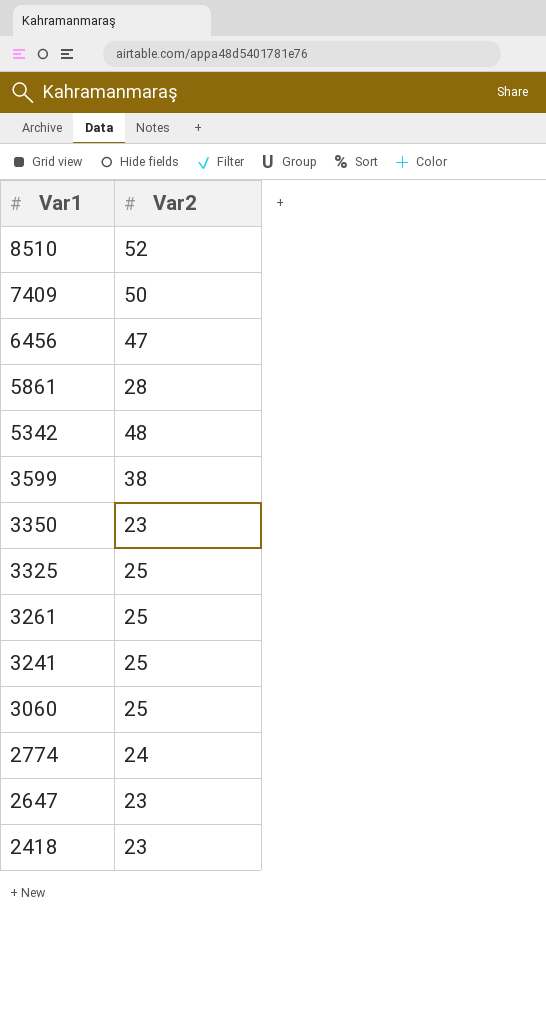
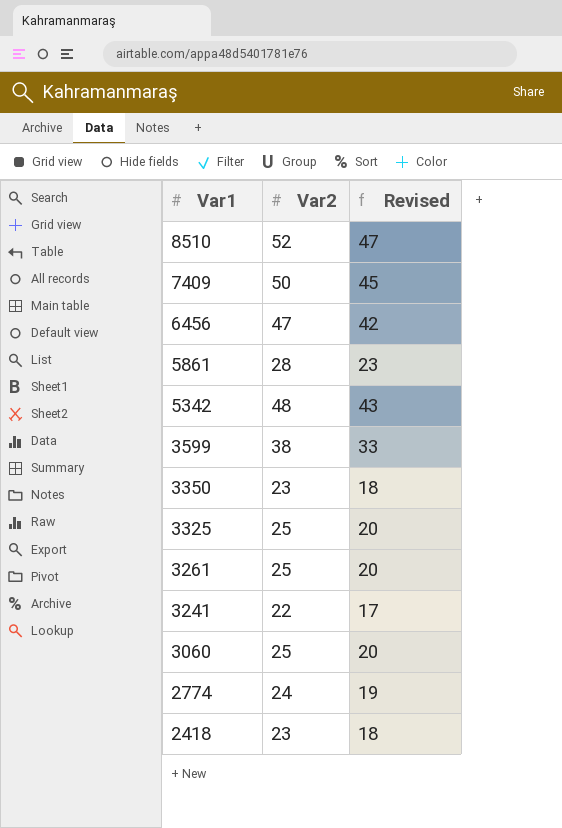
column Revised | formula: none -> [Var2] - 5
row 2647: 23 -> none
3241 | Var2: 25 -> 22

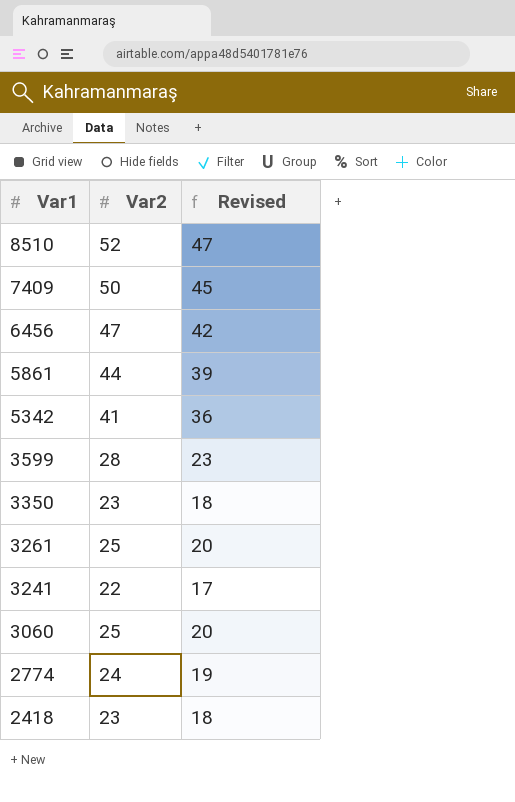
row 3325: 25 | 20 -> none
5861 | Var2: 28 -> 44
5861 | Revised: 23 -> 39
5342 | Var2: 48 -> 41
5342 | Revised: 43 -> 36
3599 | Var2: 38 -> 28
3599 | Revised: 33 -> 23

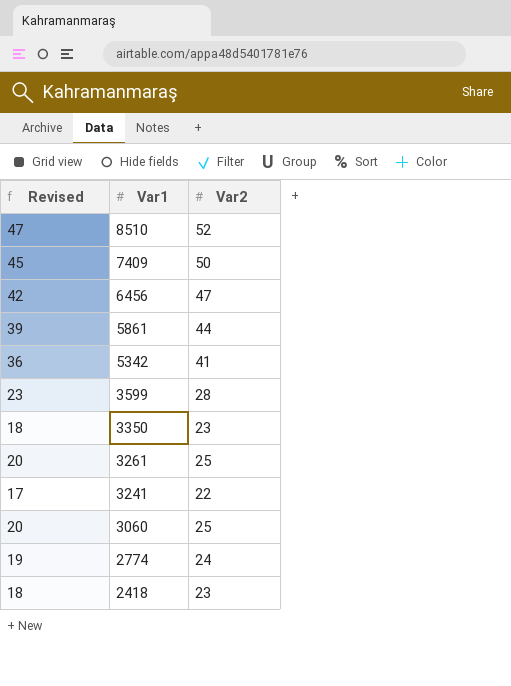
column Revised | position: 3 -> 1

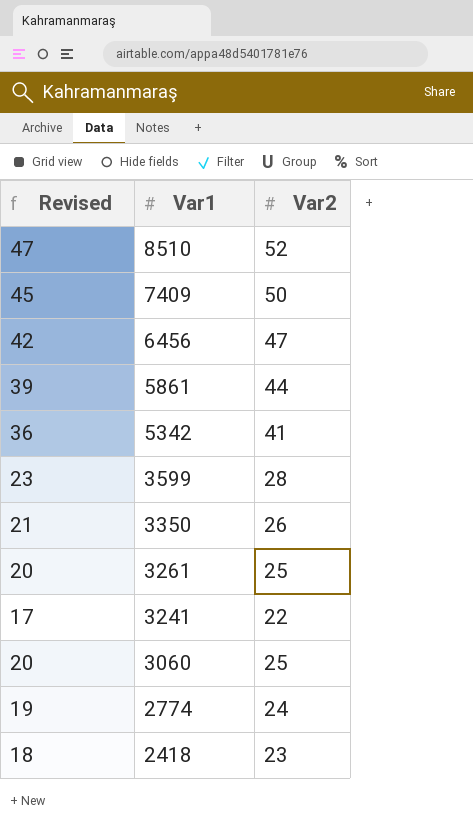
3350 | Revised: 18 -> 21
3350 | Var2: 23 -> 26

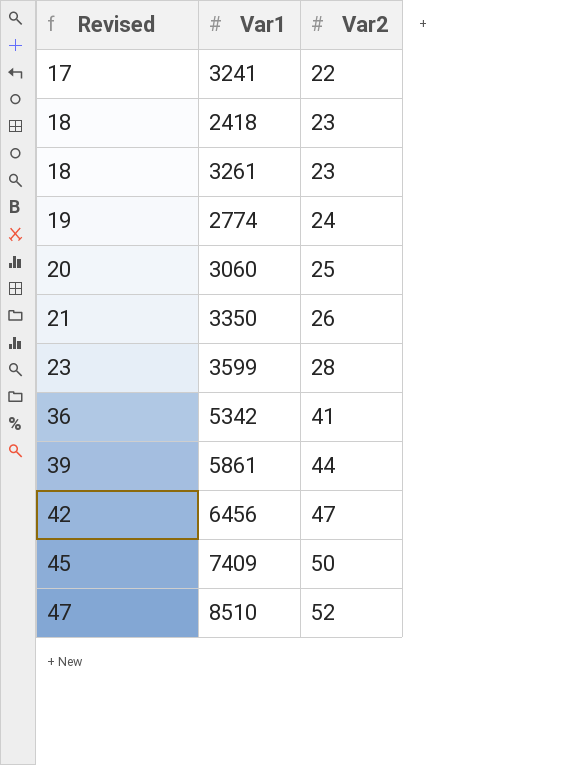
row order: Var1 descending -> Revised ascending
3261 | Revised: 20 -> 18
3261 | Var2: 25 -> 23

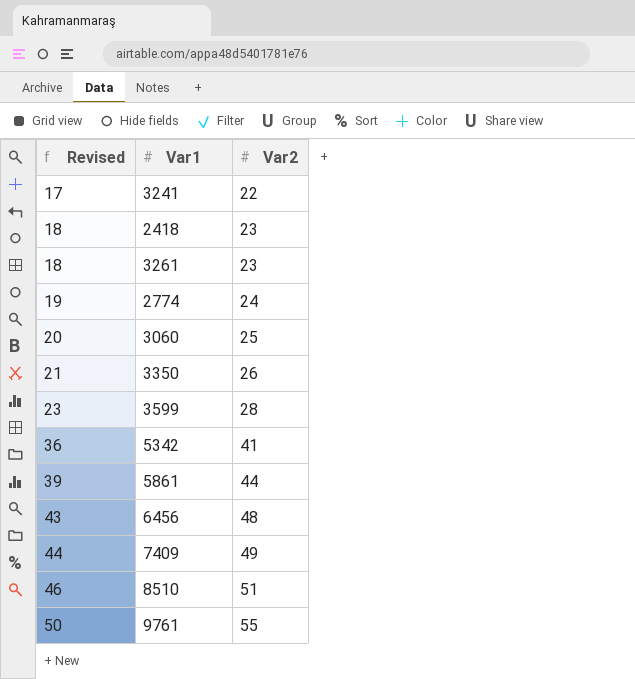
6456 | Revised: 42 -> 43
6456 | Var2: 47 -> 48
7409 | Revised: 45 -> 44
7409 | Var2: 50 -> 49
8510 | Revised: 47 -> 46
8510 | Var2: 52 -> 51
row 9761: none -> 50 | 55

